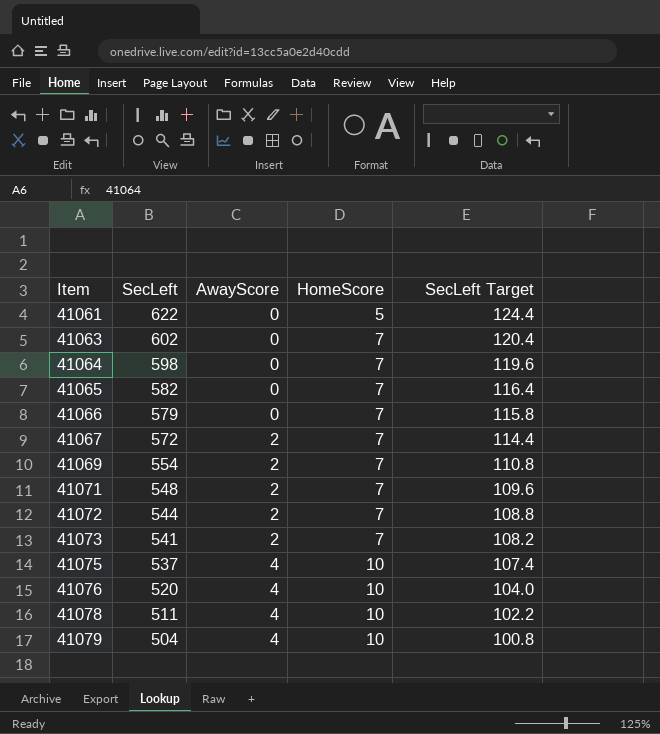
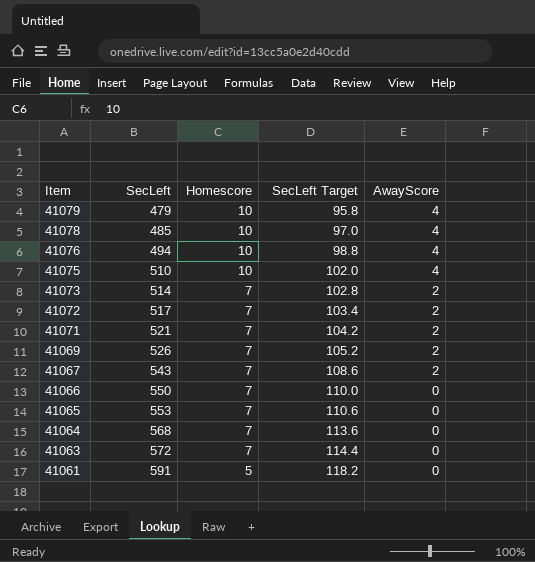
row order: Item ascending -> Item descending
column name: HomeScore -> Homescore
column AwayScore | position: 3 -> 5
41079 | SecLeft: 504 -> 479
41079 | SecLeft Target: 100.8 -> 95.8
41078 | SecLeft: 511 -> 485
41078 | SecLeft Target: 102.2 -> 97.0
41076 | SecLeft: 520 -> 494
41076 | SecLeft Target: 104.0 -> 98.8
41075 | SecLeft: 537 -> 510
41075 | SecLeft Target: 107.4 -> 102.0
41073 | SecLeft: 541 -> 514
41073 | SecLeft Target: 108.2 -> 102.8
41072 | SecLeft: 544 -> 517
41072 | SecLeft Target: 108.8 -> 103.4
41071 | SecLeft: 548 -> 521
41071 | SecLeft Target: 109.6 -> 104.2
41069 | SecLeft: 554 -> 526
41069 | SecLeft Target: 110.8 -> 105.2
41067 | SecLeft: 572 -> 543
41067 | SecLeft Target: 114.4 -> 108.6
41066 | SecLeft: 579 -> 550
41066 | SecLeft Target: 115.8 -> 110.0
41065 | SecLeft: 582 -> 553
41065 | SecLeft Target: 116.4 -> 110.6
41064 | SecLeft: 598 -> 568
41064 | SecLeft Target: 119.6 -> 113.6
41063 | SecLeft: 602 -> 572
41063 | SecLeft Target: 120.4 -> 114.4
41061 | SecLeft: 622 -> 591
41061 | SecLeft Target: 124.4 -> 118.2

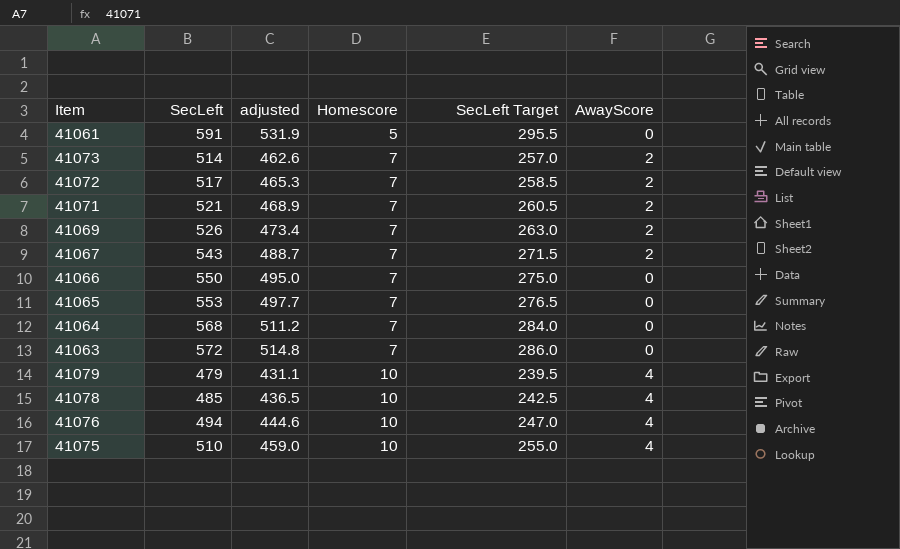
row order: Item descending -> Homescore ascending
column adjusted | formula: none -> [SecLeft] * 0.9
column SecLeft Target | formula: [SecLeft] * 0.2 -> [SecLeft] * 0.5

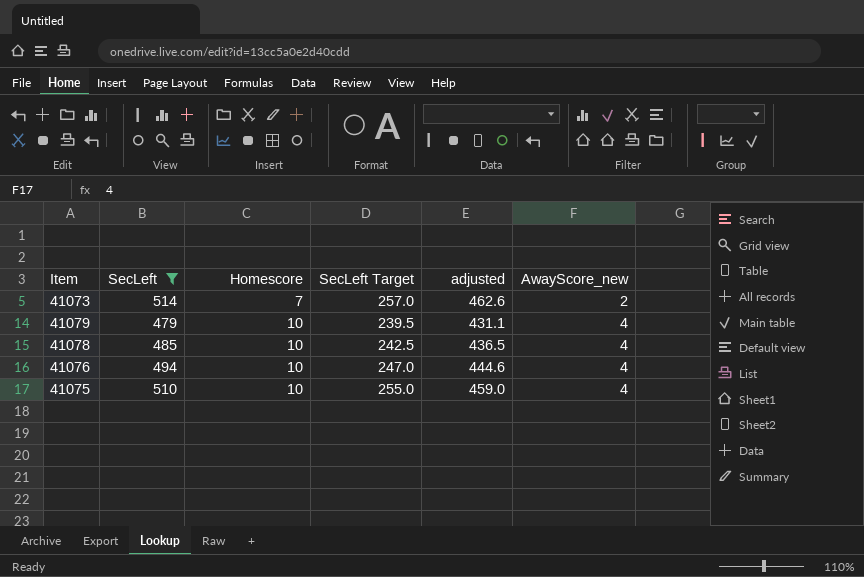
filter: none -> SecLeft <= 514
column adjusted | position: 3 -> 5
column name: AwayScore -> AwayScore_new

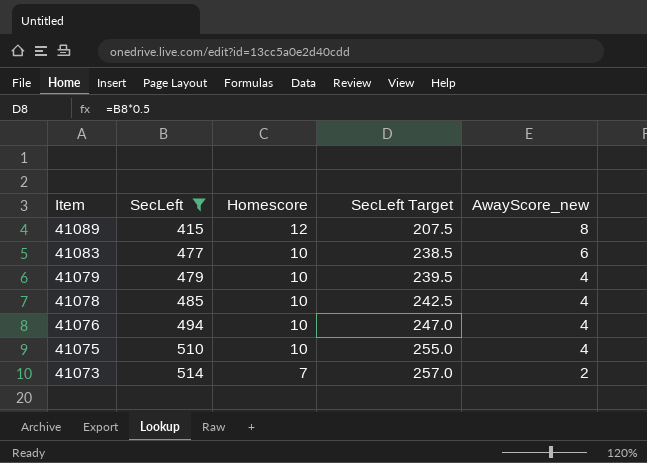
row order: Homescore ascending -> Item descending
column adjusted | formula: [SecLeft] * 0.9 -> none
row 41089: none -> 415 | 12 | 207.5 | 8
row 41083: none -> 477 | 10 | 238.5 | 6

